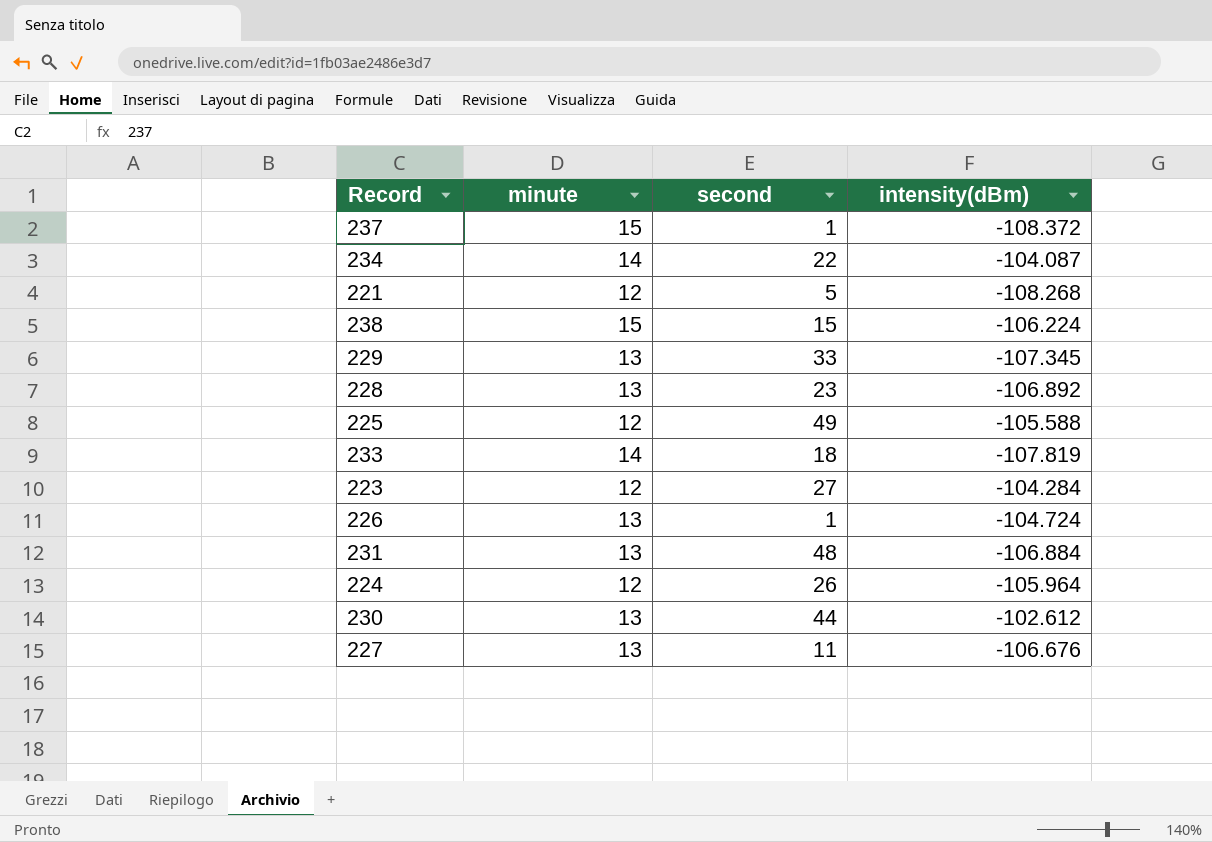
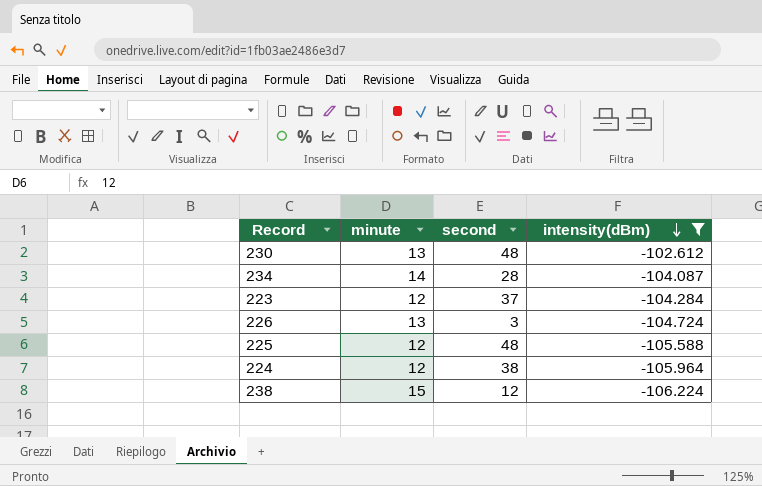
filter: none -> intensity(dBm) >= -106.224
row order: none -> intensity(dBm) descending
230 | second: 44 -> 48
234 | second: 22 -> 28
223 | second: 27 -> 37
226 | second: 1 -> 3
225 | second: 49 -> 48
224 | second: 26 -> 38
238 | second: 15 -> 12

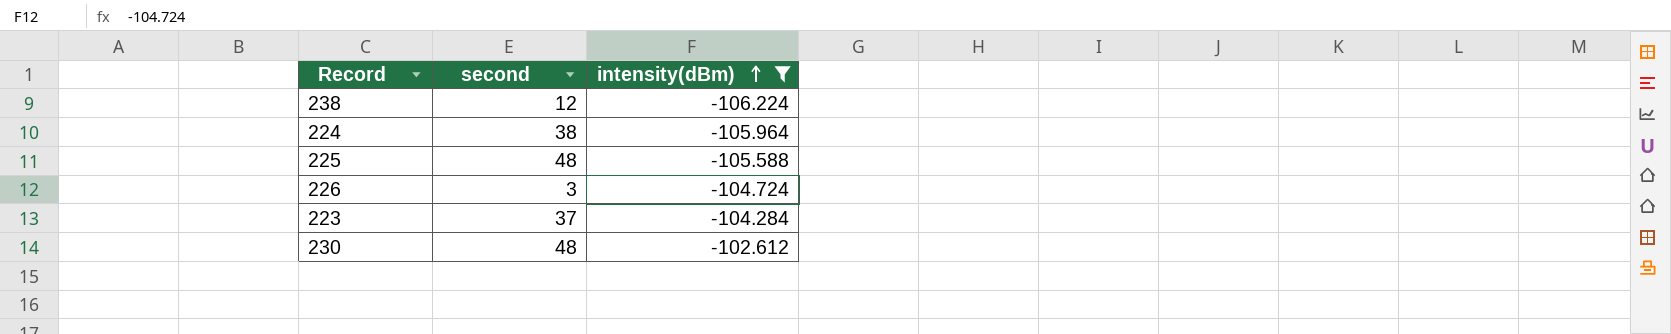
row order: intensity(dBm) descending -> intensity(dBm) ascending
column minute | position: 2 -> none
row 234: 14 | 28 | -104.087 -> none

